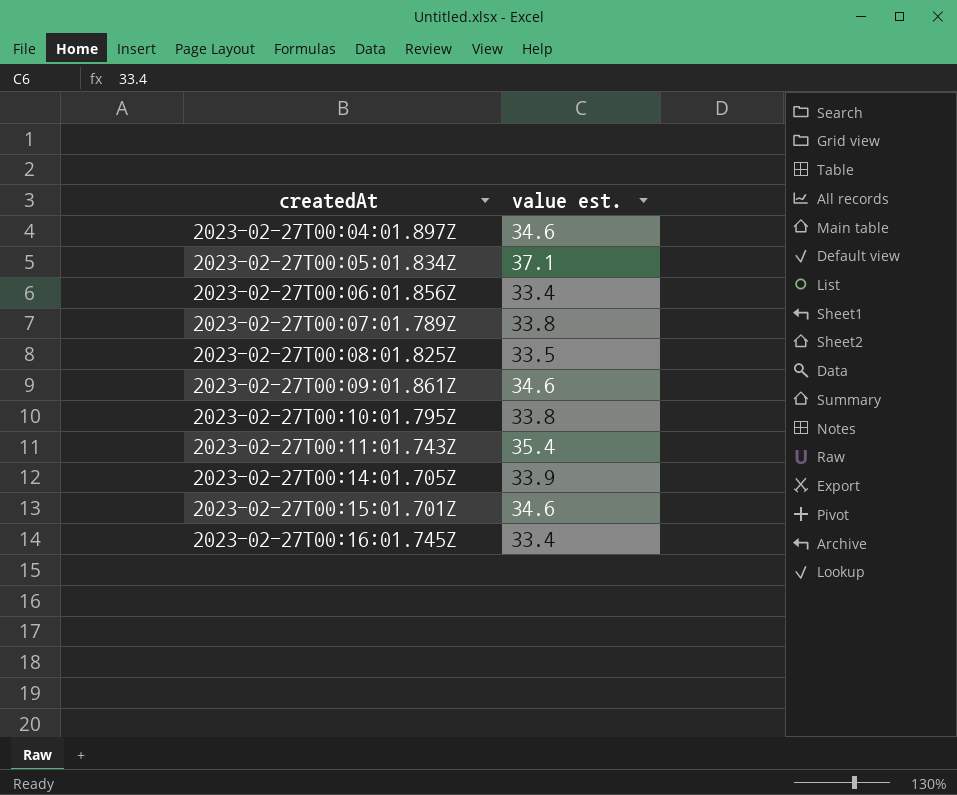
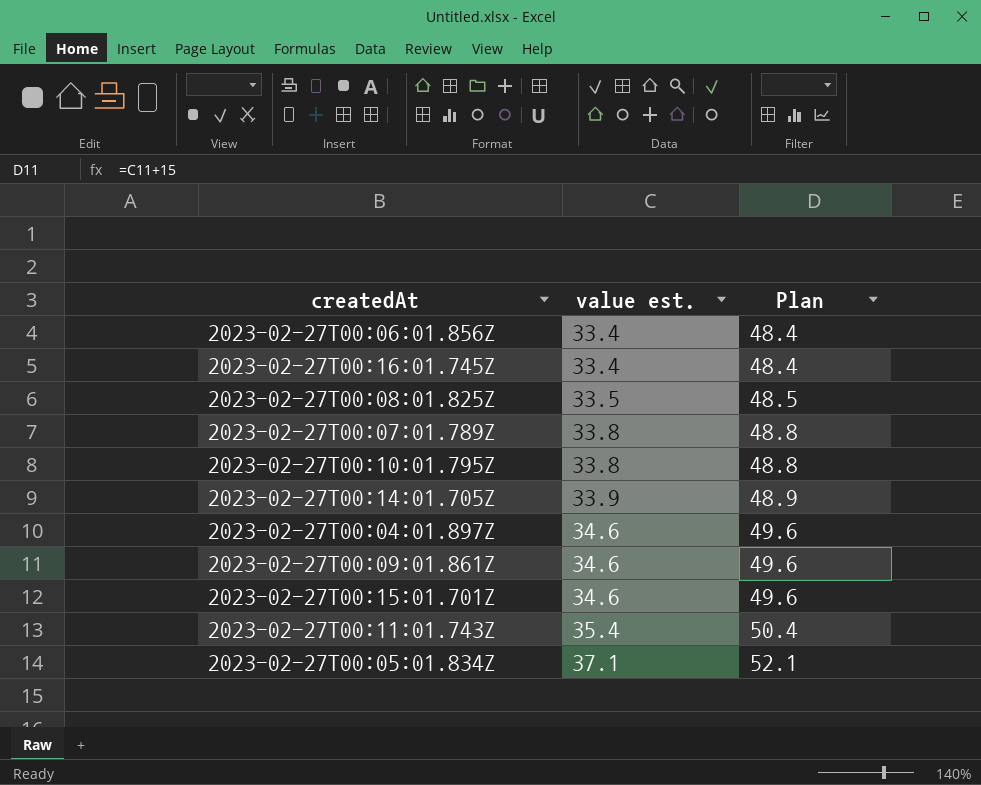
row order: createdAt ascending -> value est. ascending
column Plan | formula: none -> [value est.] + 15

